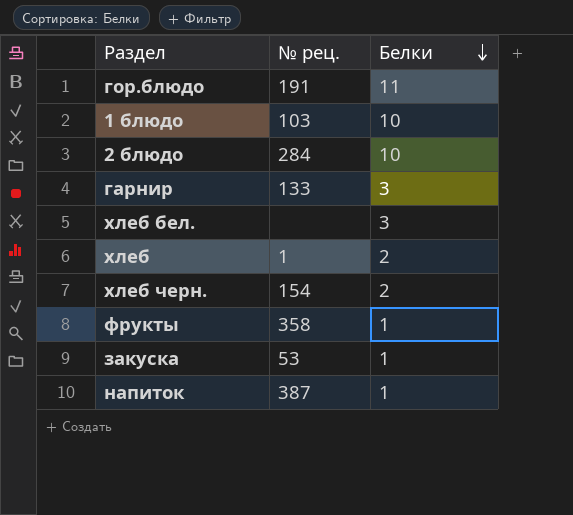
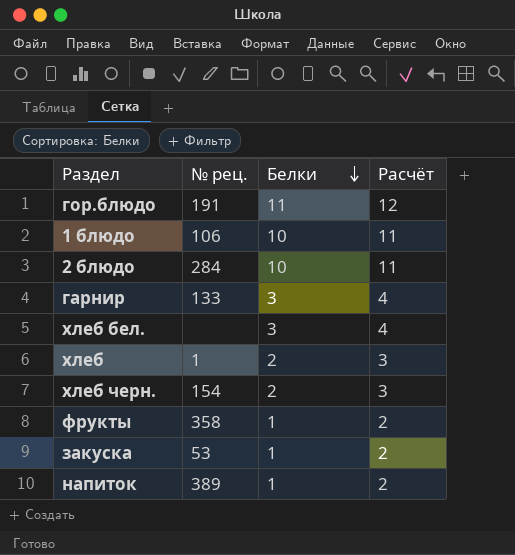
column Расчёт | formula: none -> [Белки] + 1
1 блюдо | № рец.: 103 -> 106
напиток | № рец.: 387 -> 389

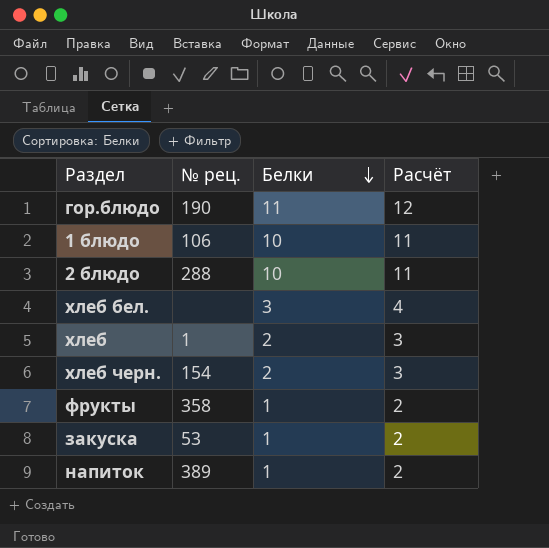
row гарнир: 133 | 3 | 4 -> none
гор.блюдо | № рец.: 191 -> 190
2 блюдо | № рец.: 284 -> 288

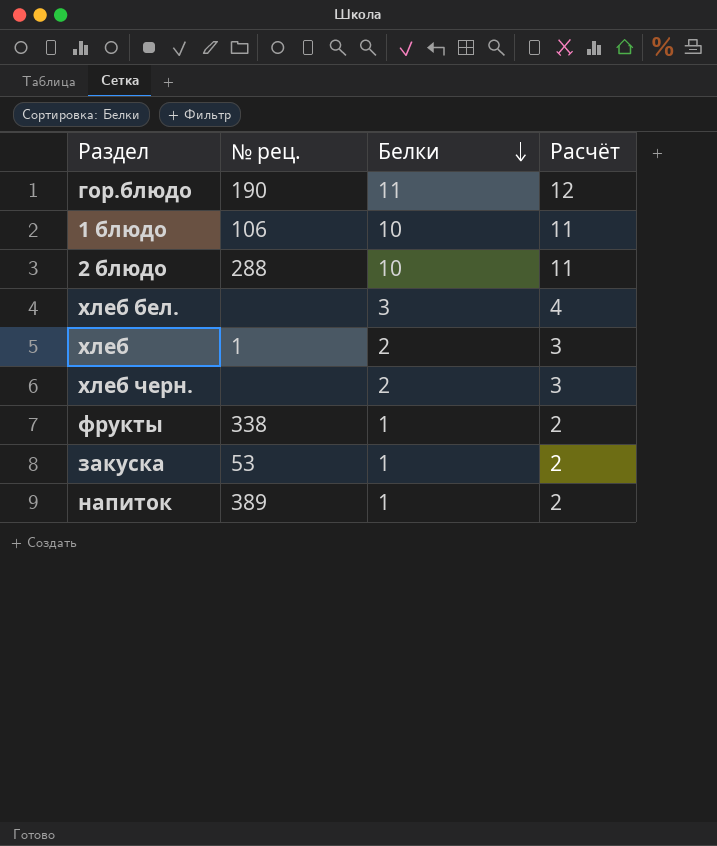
хлеб черн. | № рец.: 154 -> none
фрукты | № рец.: 358 -> 338

